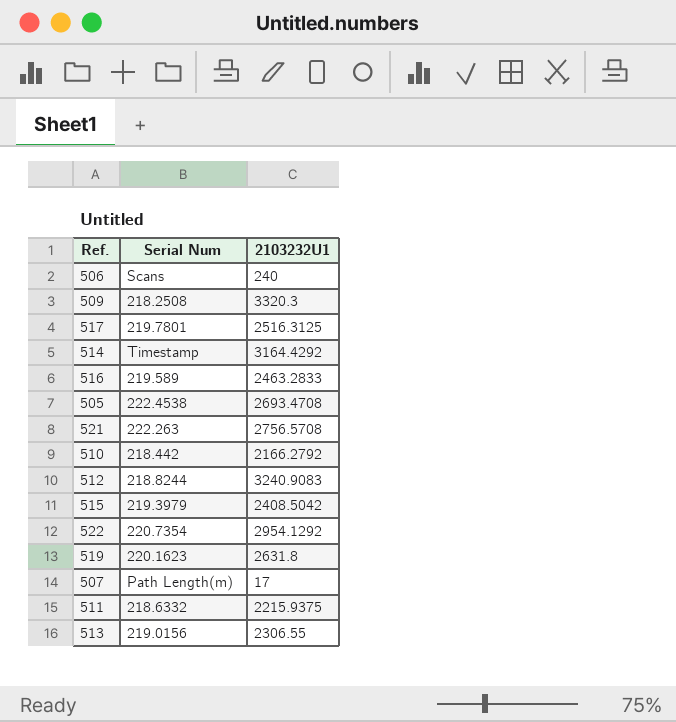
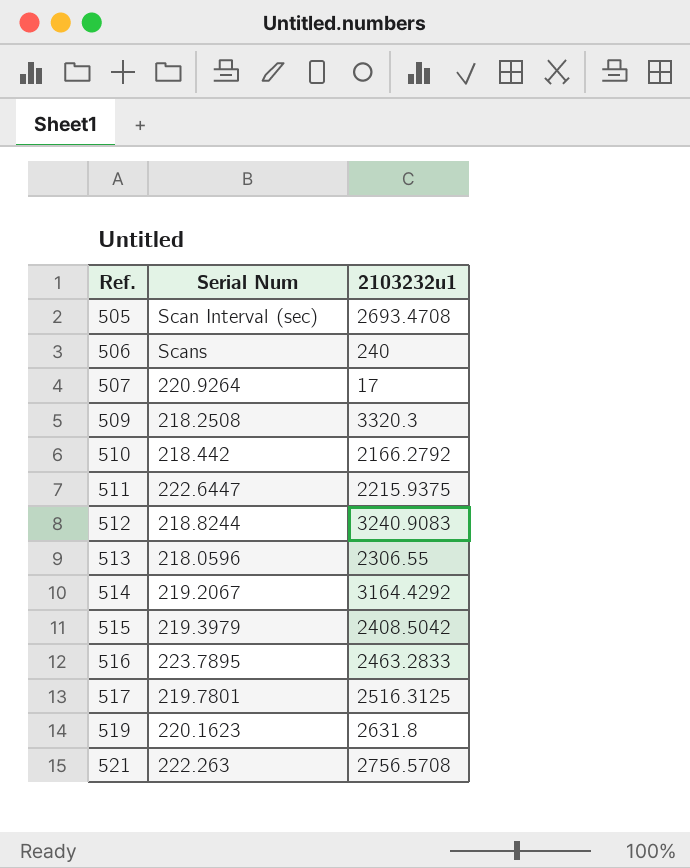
row order: none -> Ref. ascending
column name: 2103232U1 -> 2103232u1
row 522: 220.7354 | 2954.1292 -> none
505 | Serial Num: 222.4538 -> Scan Interval (sec)
507 | Serial Num: Path Length(m) -> 220.9264
511 | Serial Num: 218.6332 -> 222.6447
513 | Serial Num: 219.0156 -> 218.0596
514 | Serial Num: Timestamp -> 219.2067
516 | Serial Num: 219.589 -> 223.7895

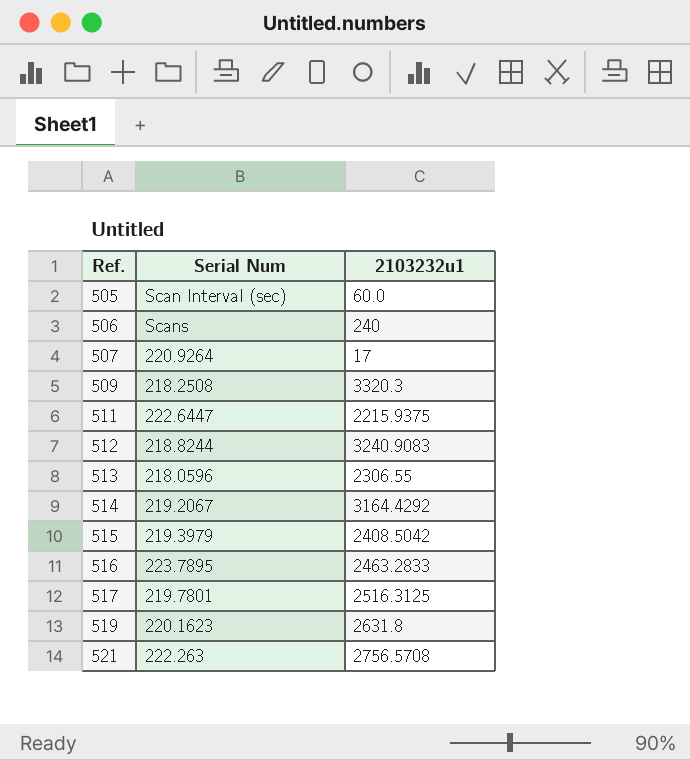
row 510: 218.442 | 2166.2792 -> none
505 | 2103232u1: 2693.4708 -> 60.0

